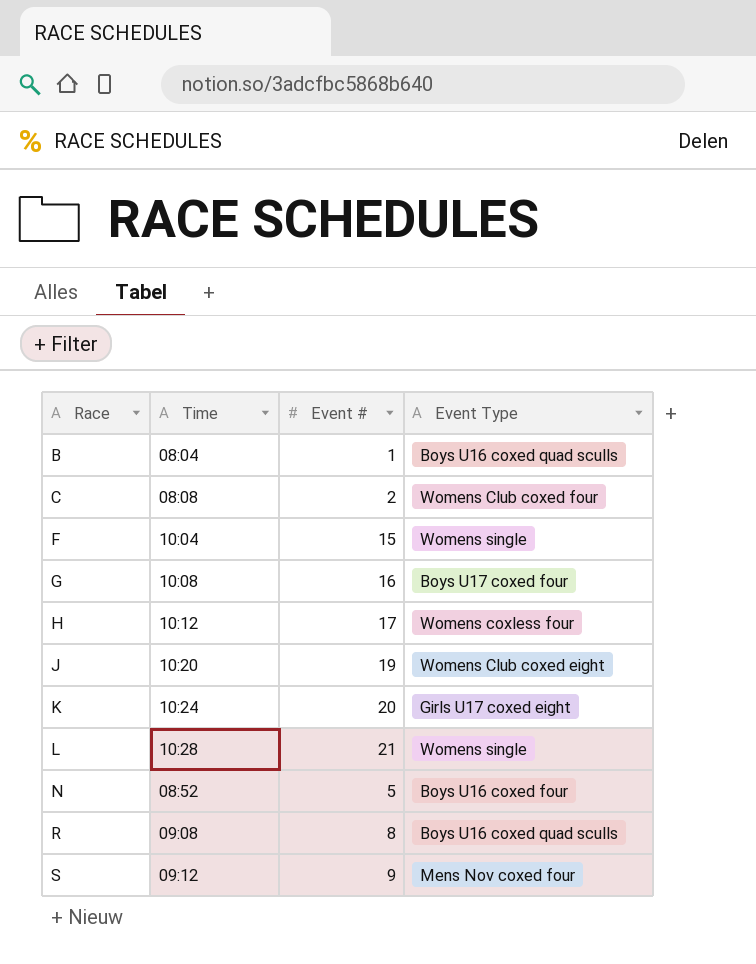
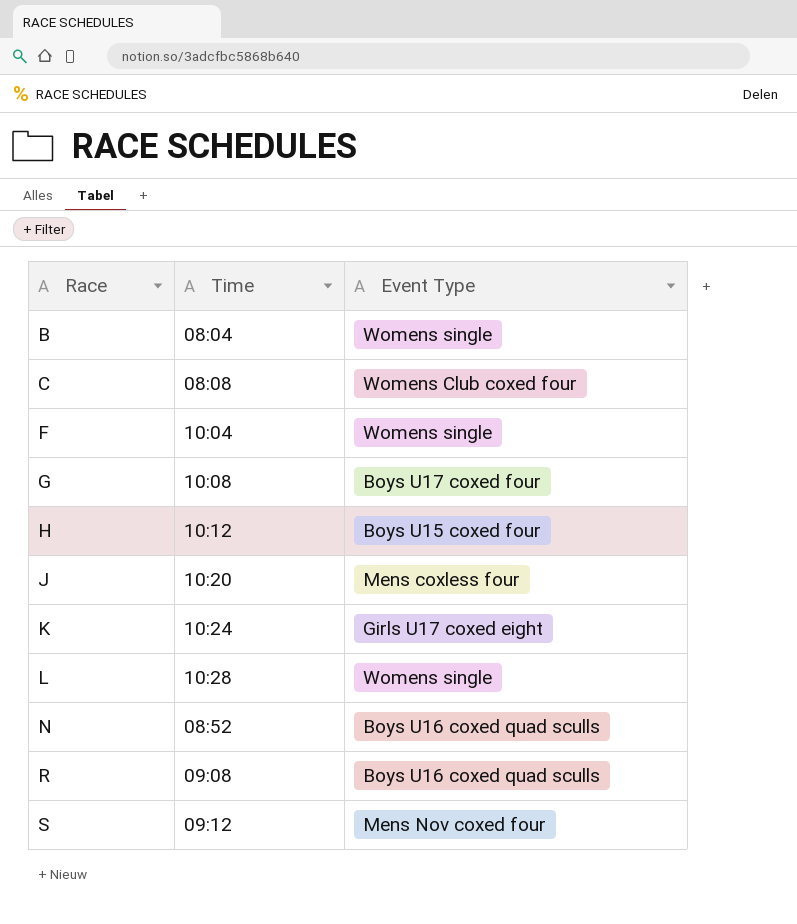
column Event # | position: 3 -> none
B | Event Type: Boys U16 coxed quad sculls -> Womens single
H | Event Type: Womens coxless four -> Boys U15 coxed four
J | Event Type: Womens Club coxed eight -> Mens coxless four
N | Event Type: Boys U16 coxed four -> Boys U16 coxed quad sculls

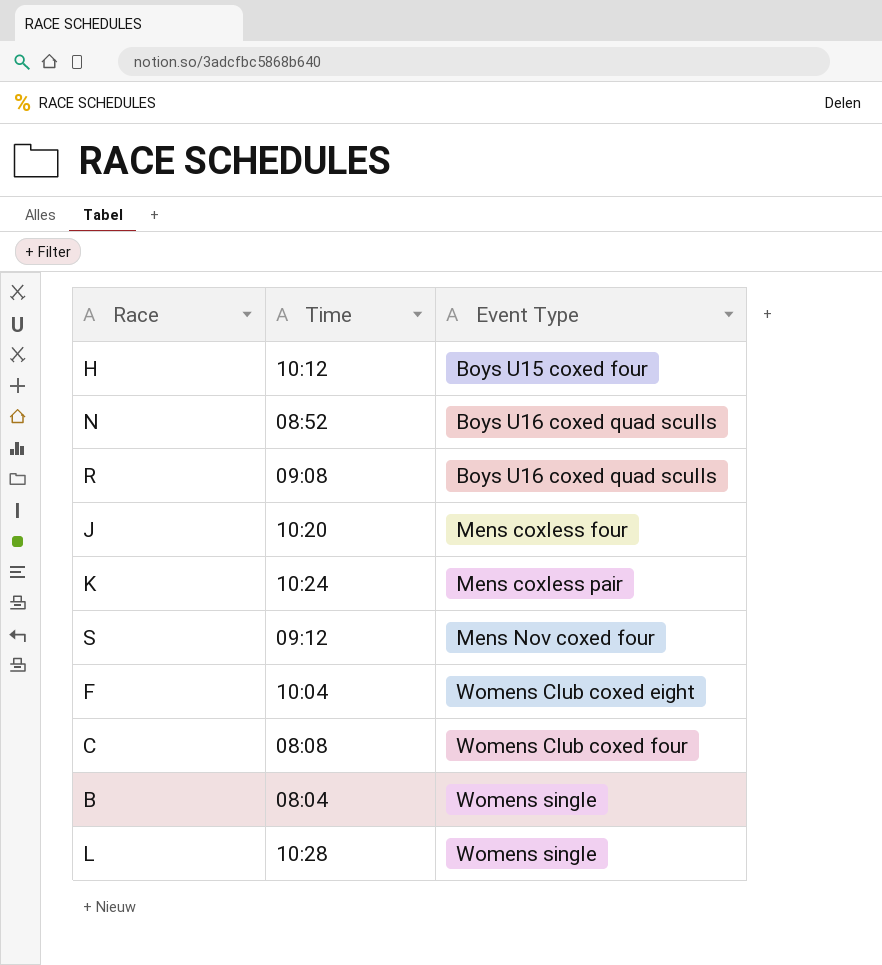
row order: Race ascending -> Event Type ascending
row G: 10:08 | Boys U17 coxed four -> none
K | Event Type: Girls U17 coxed eight -> Mens coxless pair
F | Event Type: Womens single -> Womens Club coxed eight

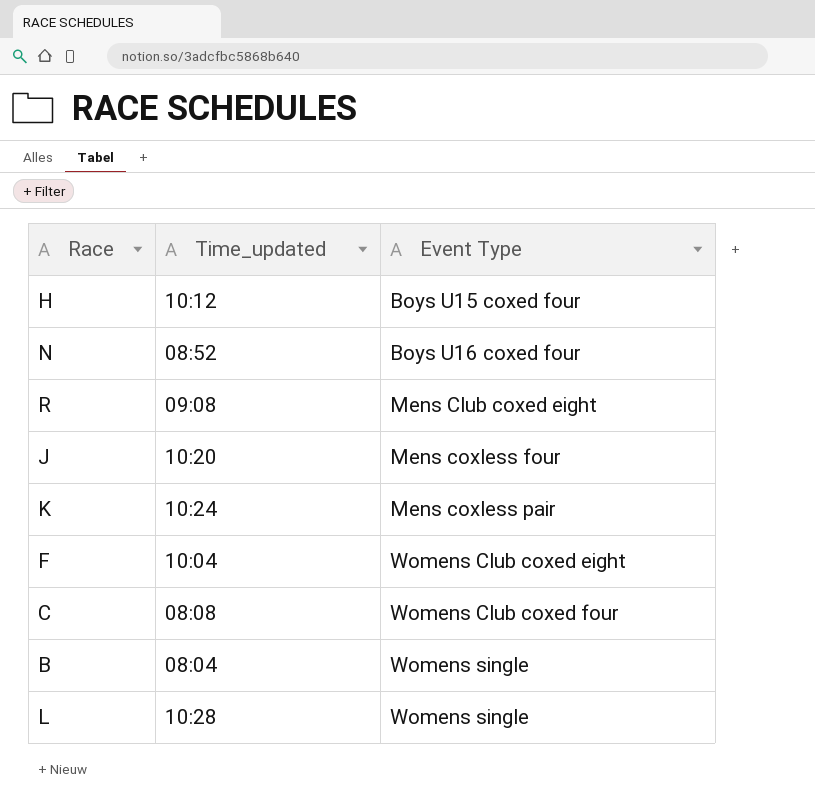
column name: Time -> Time_updated
row S: 09:12 | Mens Nov coxed four -> none
N | Event Type: Boys U16 coxed quad sculls -> Boys U16 coxed four
R | Event Type: Boys U16 coxed quad sculls -> Mens Club coxed eight

